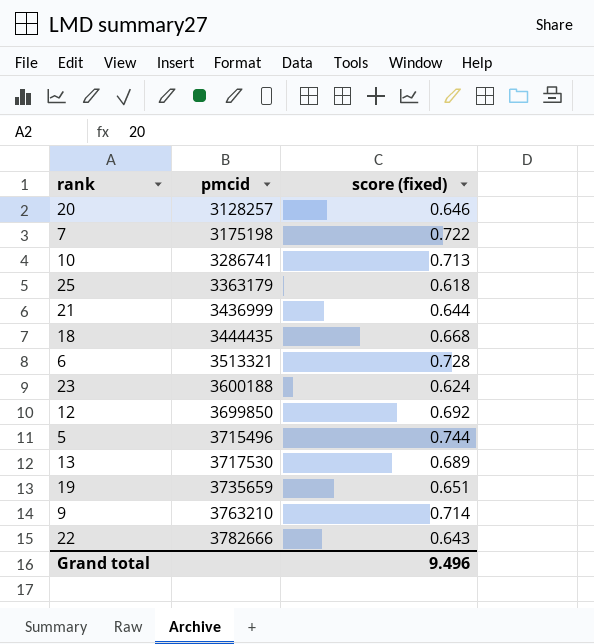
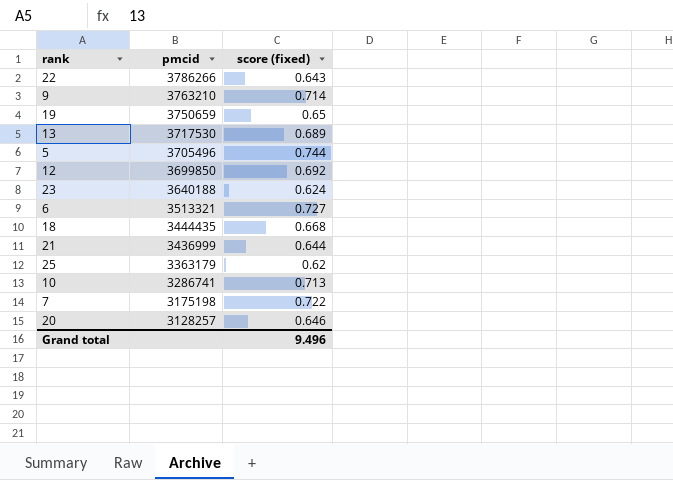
row order: pmcid ascending -> pmcid descending
22 | pmcid: 3782666 -> 3786266
19 | pmcid: 3735659 -> 3750659
19 | score (fixed): 0.651 -> 0.65
5 | pmcid: 3715496 -> 3705496
23 | pmcid: 3600188 -> 3640188
6 | score (fixed): 0.728 -> 0.727
25 | score (fixed): 0.618 -> 0.62

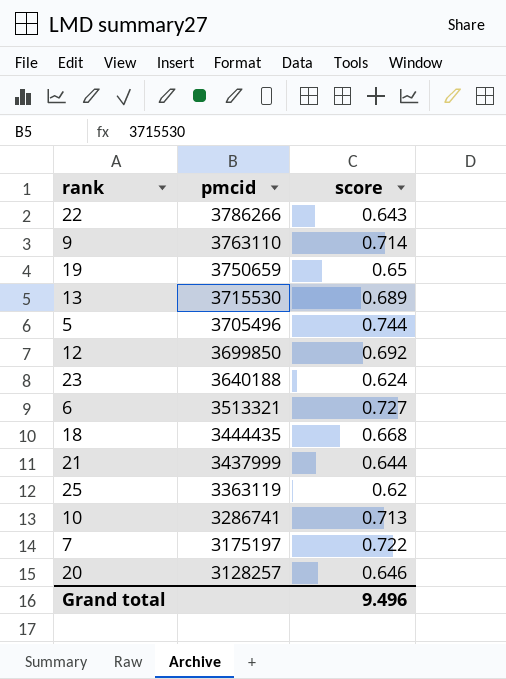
column name: score (fixed) -> score
9 | pmcid: 3763210 -> 3763110
13 | pmcid: 3717530 -> 3715530
21 | pmcid: 3436999 -> 3437999
25 | pmcid: 3363179 -> 3363119
7 | pmcid: 3175198 -> 3175197

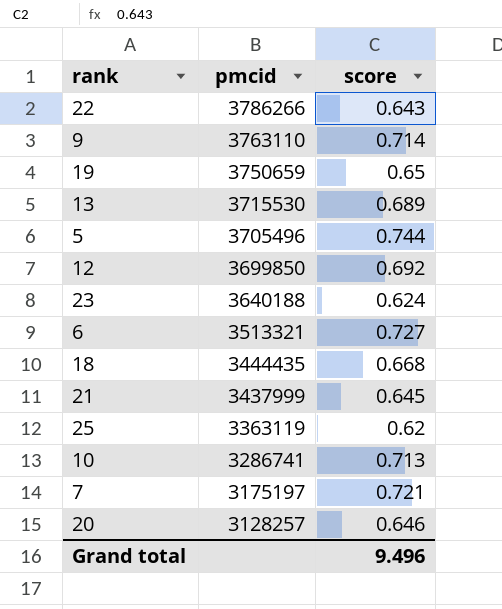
21 | score: 0.644 -> 0.645
7 | score: 0.722 -> 0.721

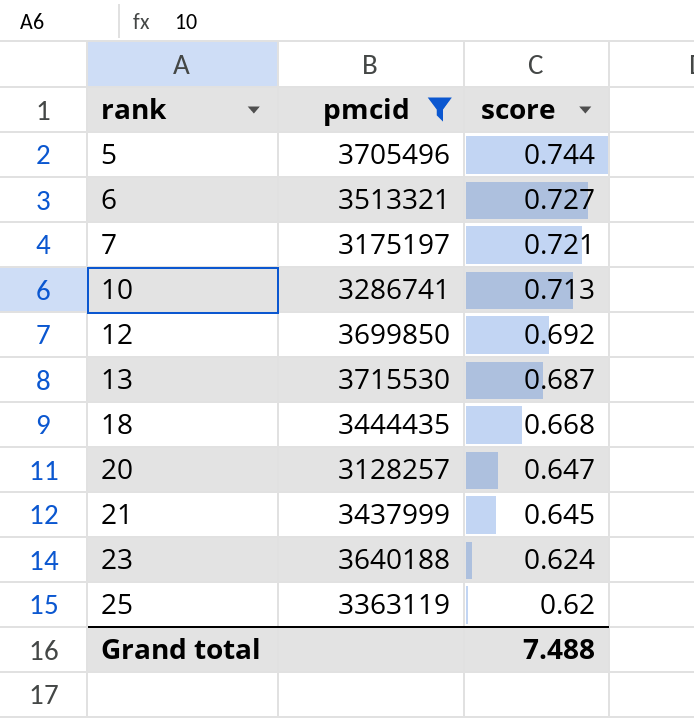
filter: none -> pmcid <= 3715530
row order: pmcid descending -> rank ascending
13 | score: 0.689 -> 0.687
20 | score: 0.646 -> 0.647
Grand total | score: 9.496 -> 7.488

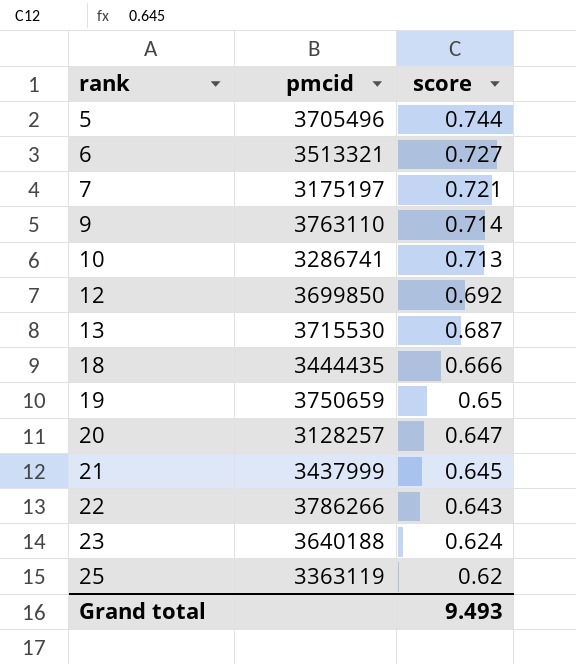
filter: pmcid <= 3715530 -> none
18 | score: 0.668 -> 0.666
Grand total | score: 7.488 -> 9.493

